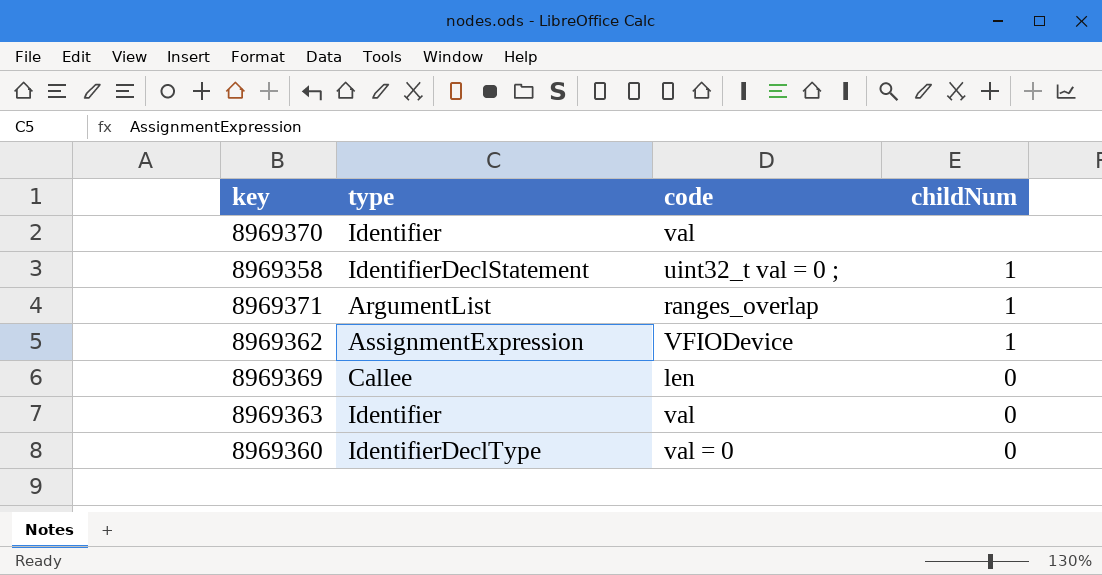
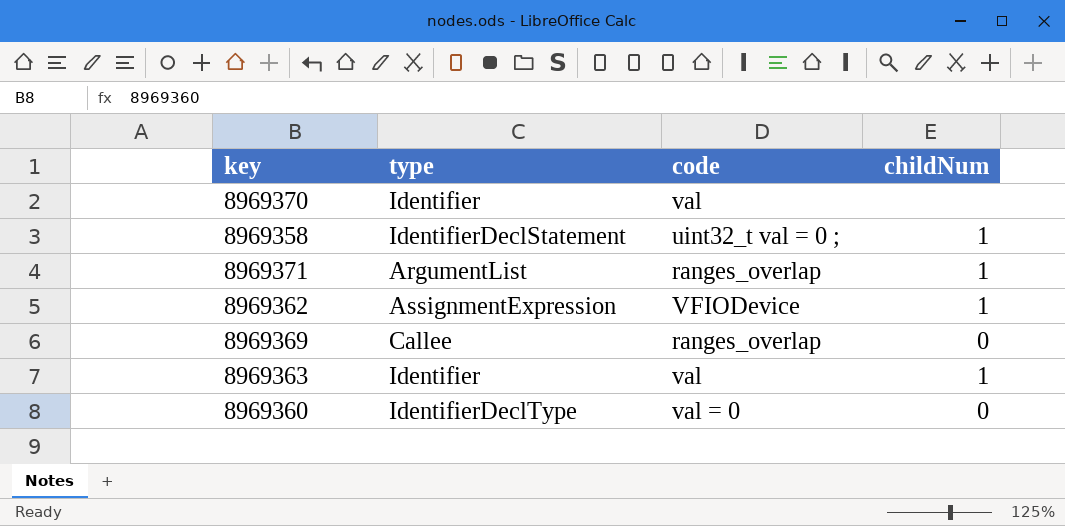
8969369 | code: len -> ranges_overlap
8969363 | childNum: 0 -> 1

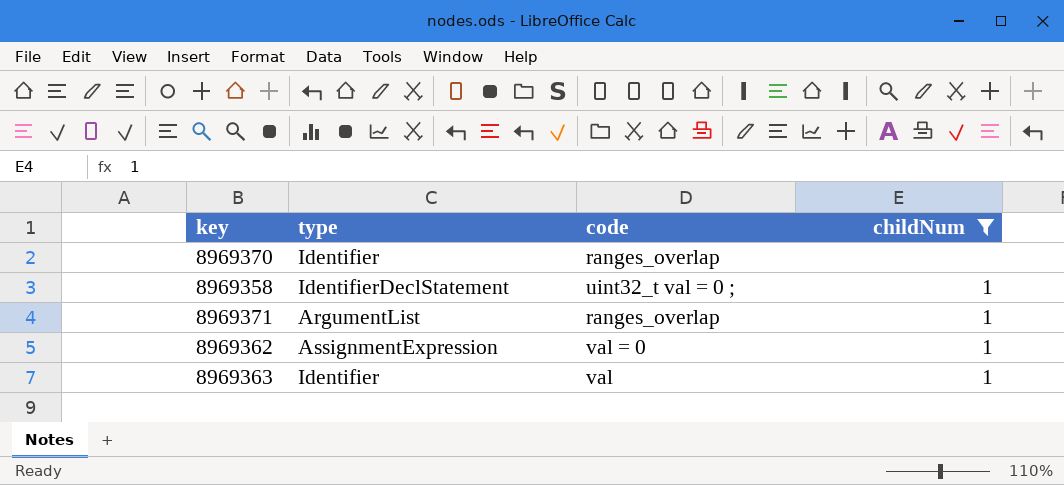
filter: none -> childNum != 0
8969370 | code: val -> ranges_overlap
8969362 | code: VFIODevice -> val = 0

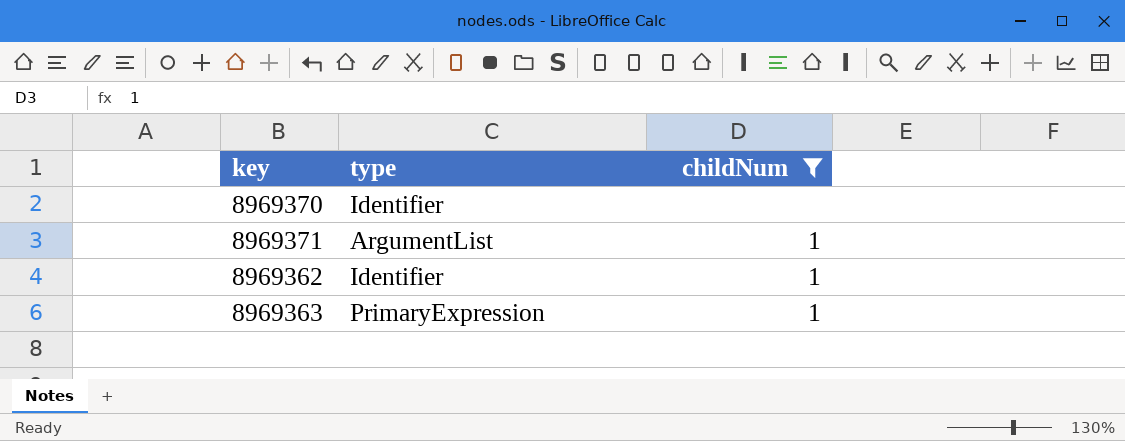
column code | position: 3 -> none
row 8969358: IdentifierDeclStatement | uint32_t val = 0 ; | 1 -> none
8969362 | type: AssignmentExpression -> Identifier
8969363 | type: Identifier -> PrimaryExpression

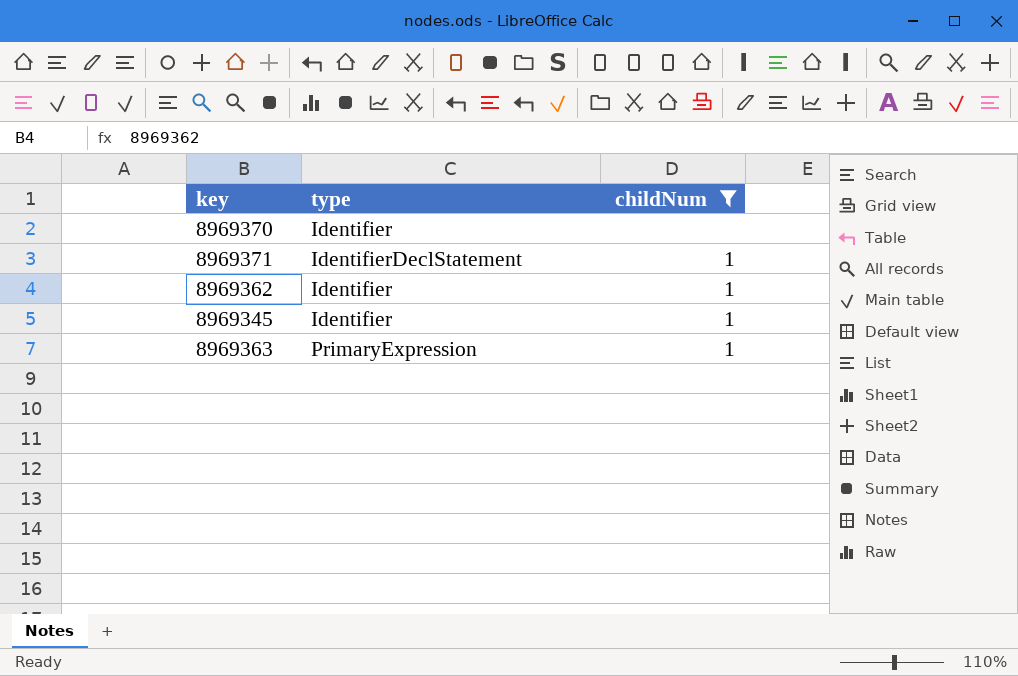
8969371 | type: ArgumentList -> IdentifierDeclStatement
row 8969345: none -> Identifier | 1

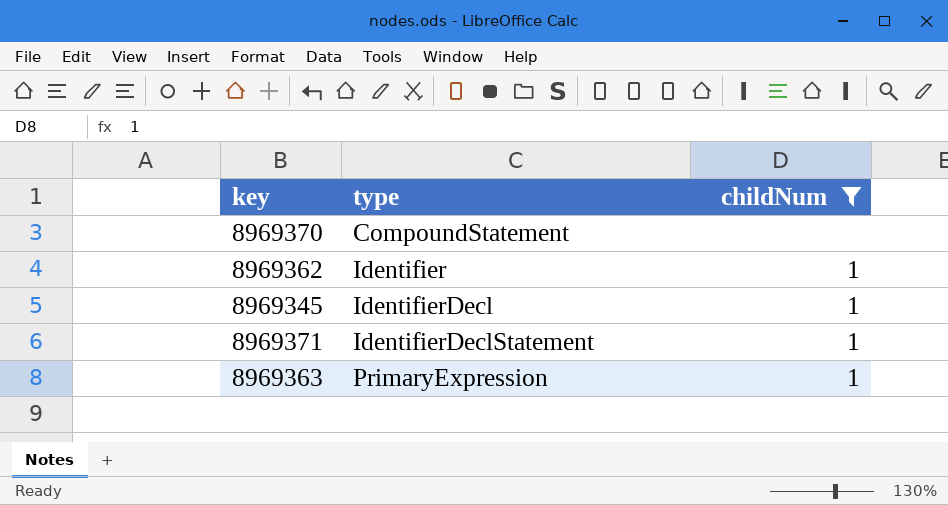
row order: none -> type ascending
8969370 | type: Identifier -> CompoundStatement
8969345 | type: Identifier -> IdentifierDecl

